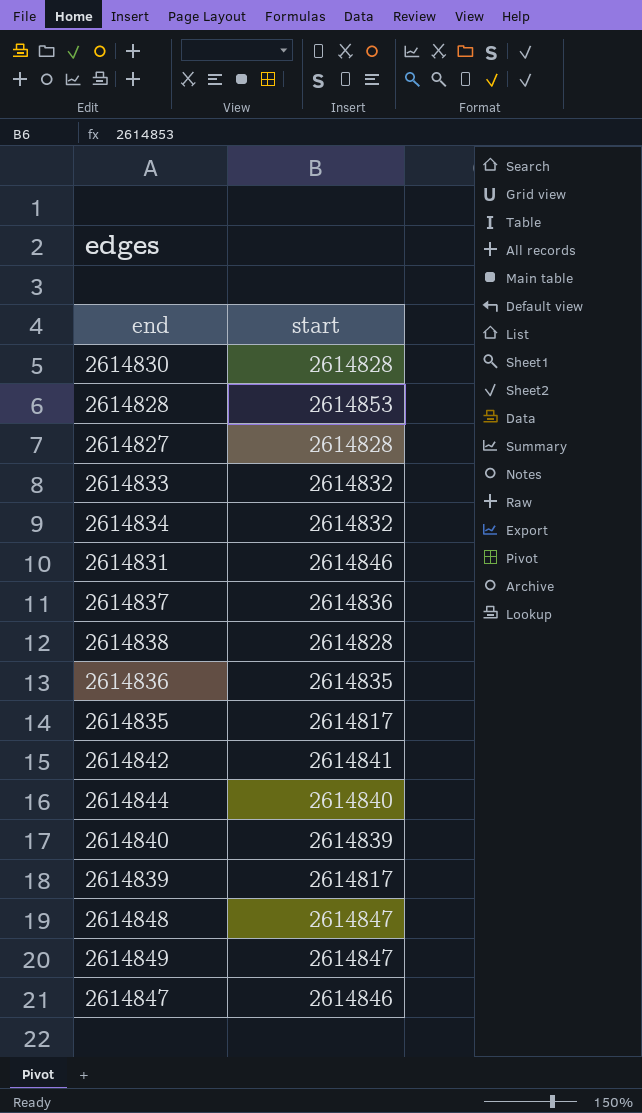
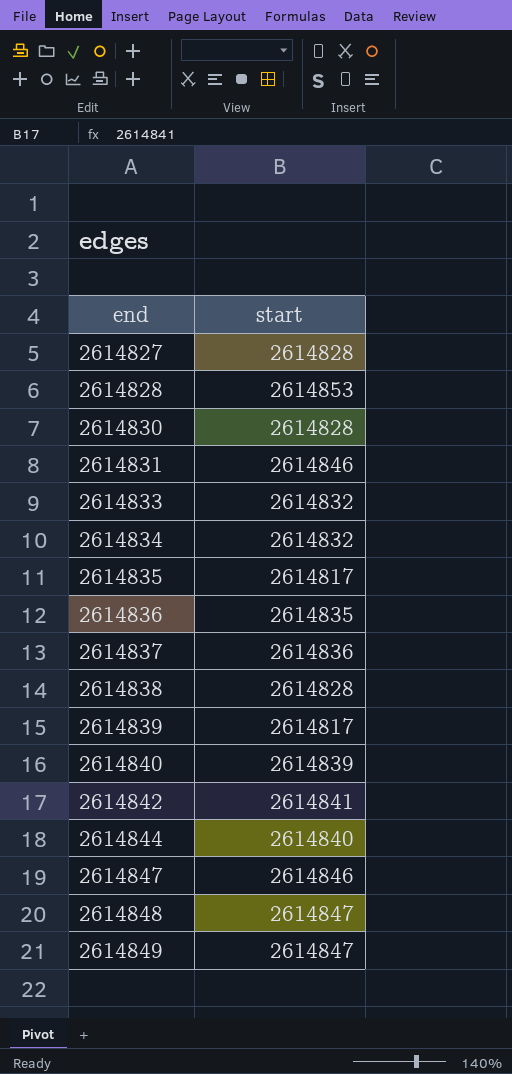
row order: none -> end ascending

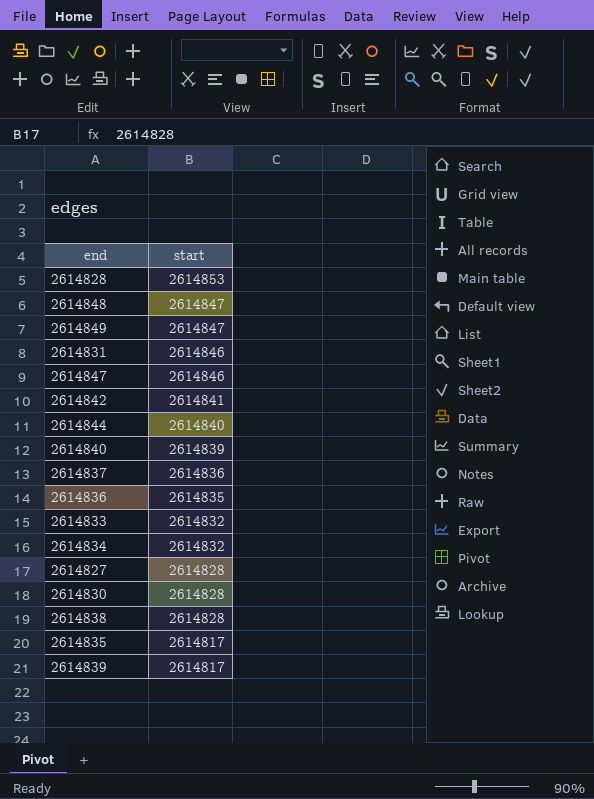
row order: end ascending -> start descending

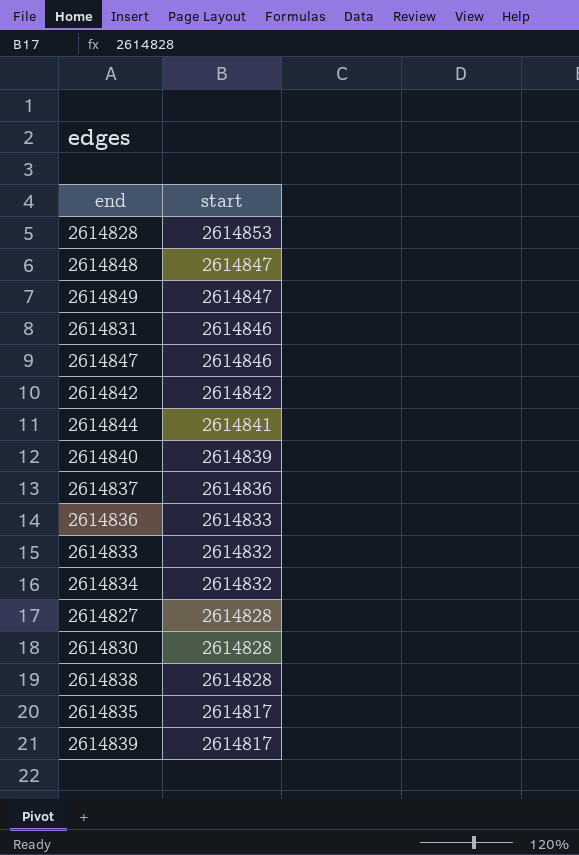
2614842 | start: 2614841 -> 2614842
2614844 | start: 2614840 -> 2614841
2614836 | start: 2614835 -> 2614833

